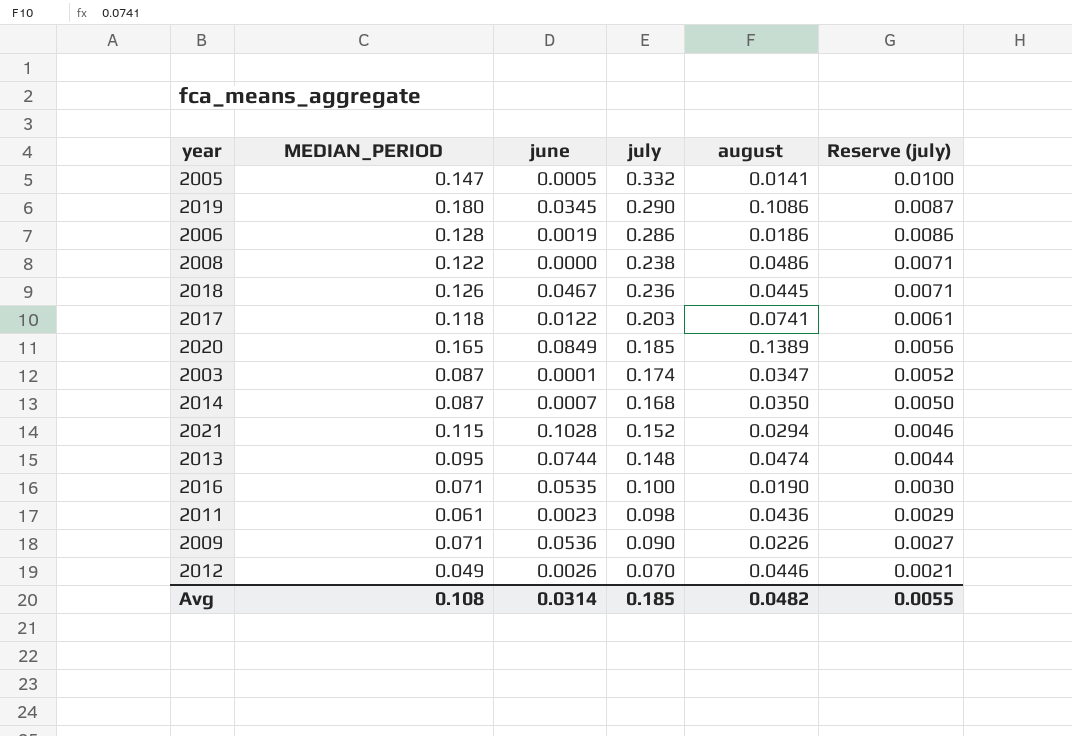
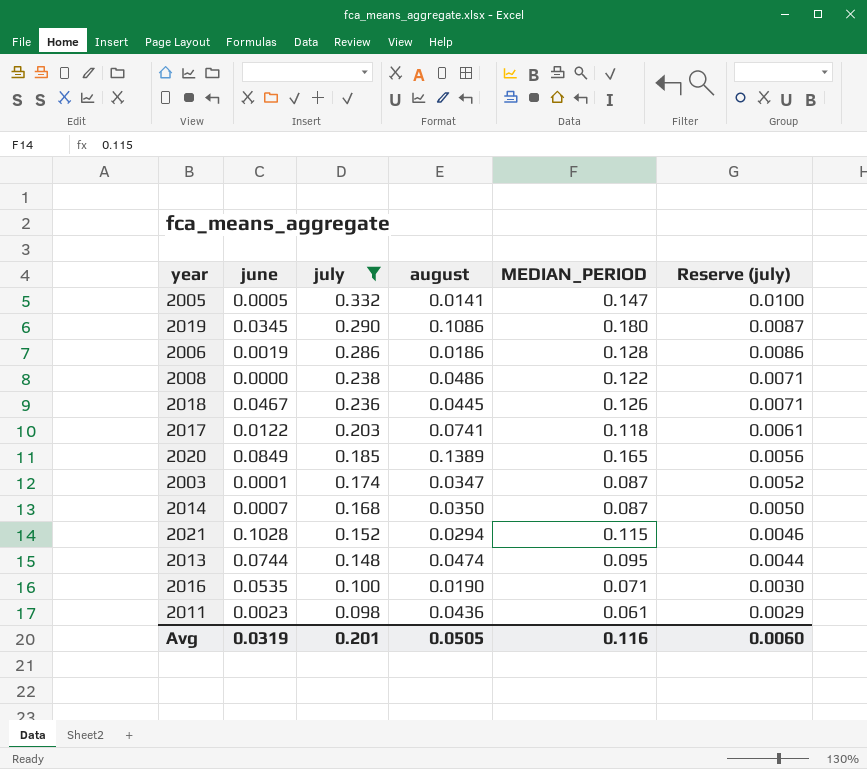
filter: none -> july >= 0.098
column MEDIAN_PERIOD | position: 2 -> 5
Avg | june: 0.0314 -> 0.0319
Avg | july: 0.185 -> 0.201
Avg | august: 0.0482 -> 0.0505
Avg | MEDIAN_PERIOD: 0.108 -> 0.116
Avg | Reserve (july): 0.0055 -> 0.0060

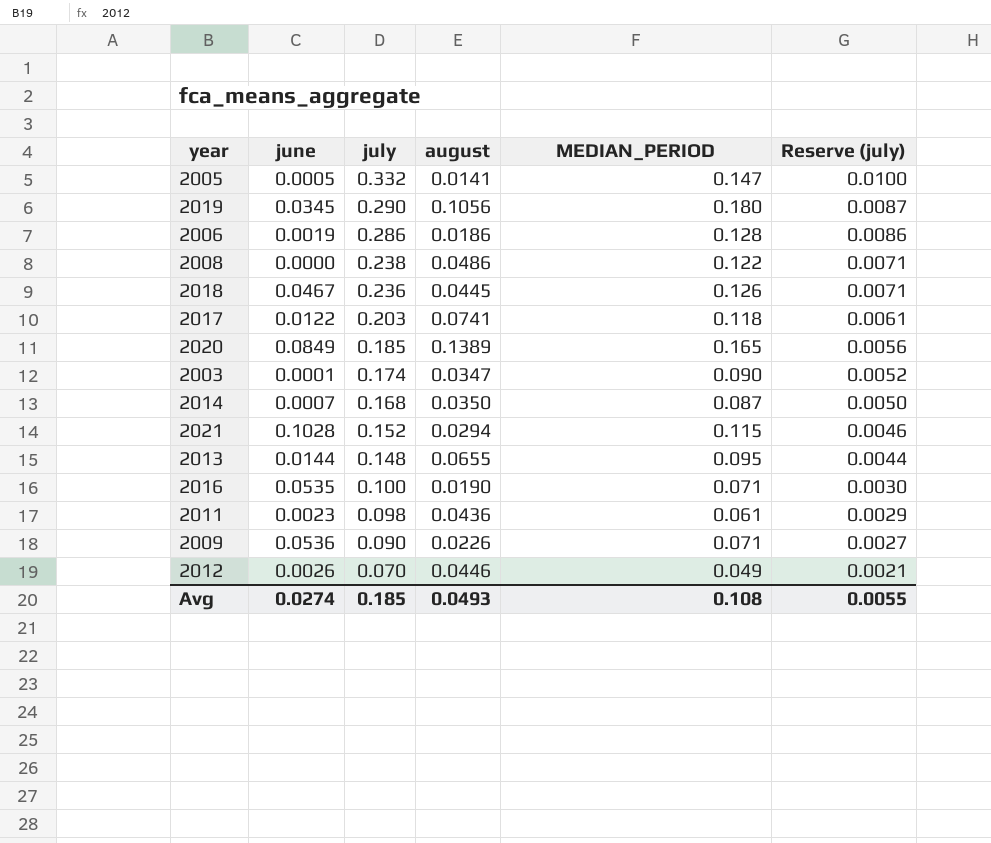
filter: july >= 0.098 -> none
2019 | august: 0.1086 -> 0.1056
2003 | MEDIAN_PERIOD: 0.087 -> 0.090
2013 | june: 0.0744 -> 0.0144
2013 | august: 0.0474 -> 0.0655
Avg | june: 0.0319 -> 0.0274
Avg | july: 0.201 -> 0.185
Avg | august: 0.0505 -> 0.0493
Avg | MEDIAN_PERIOD: 0.116 -> 0.108
Avg | Reserve (july): 0.0060 -> 0.0055

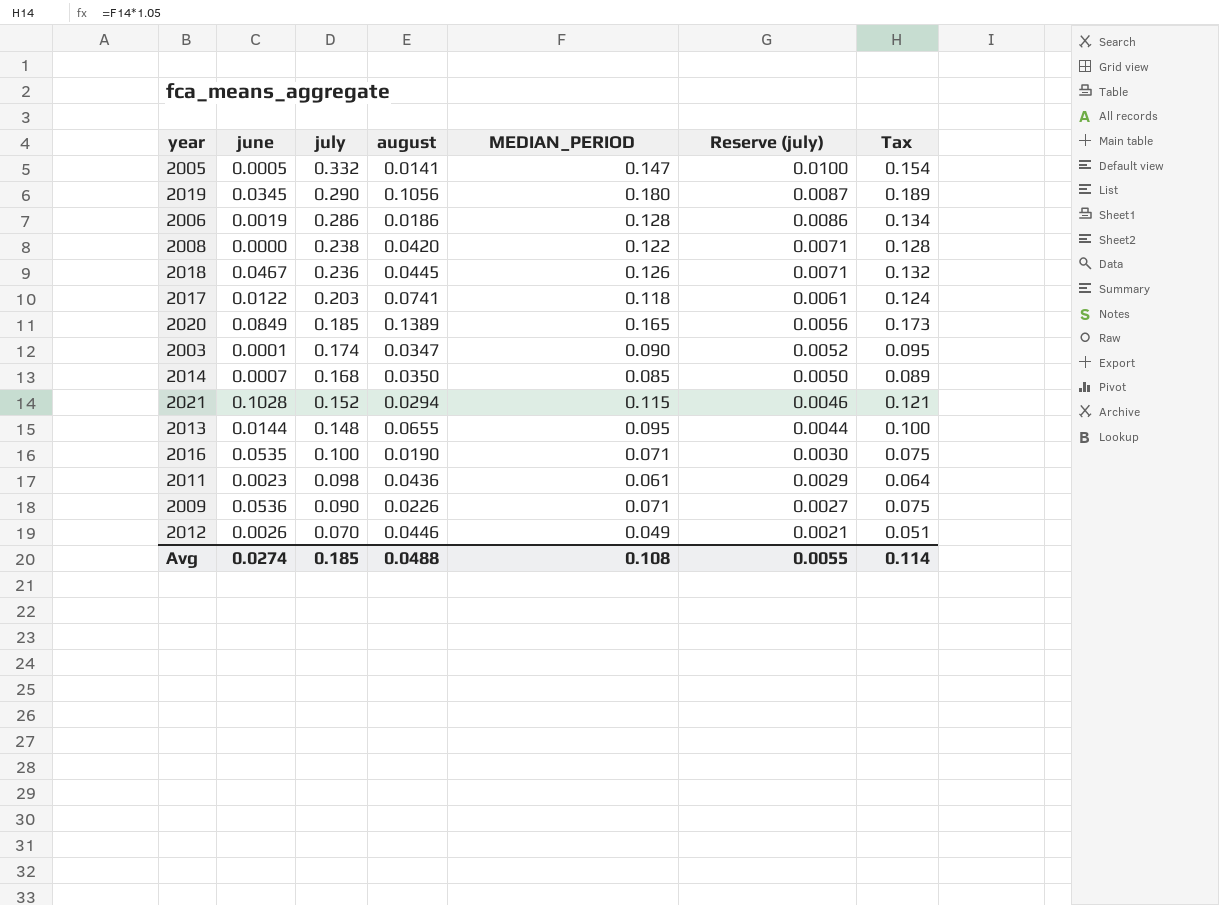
column Tax | formula: none -> [MEDIAN_PERIOD] * 1.05
2008 | august: 0.0486 -> 0.0420
2014 | MEDIAN_PERIOD: 0.087 -> 0.085
Avg | august: 0.0493 -> 0.0488

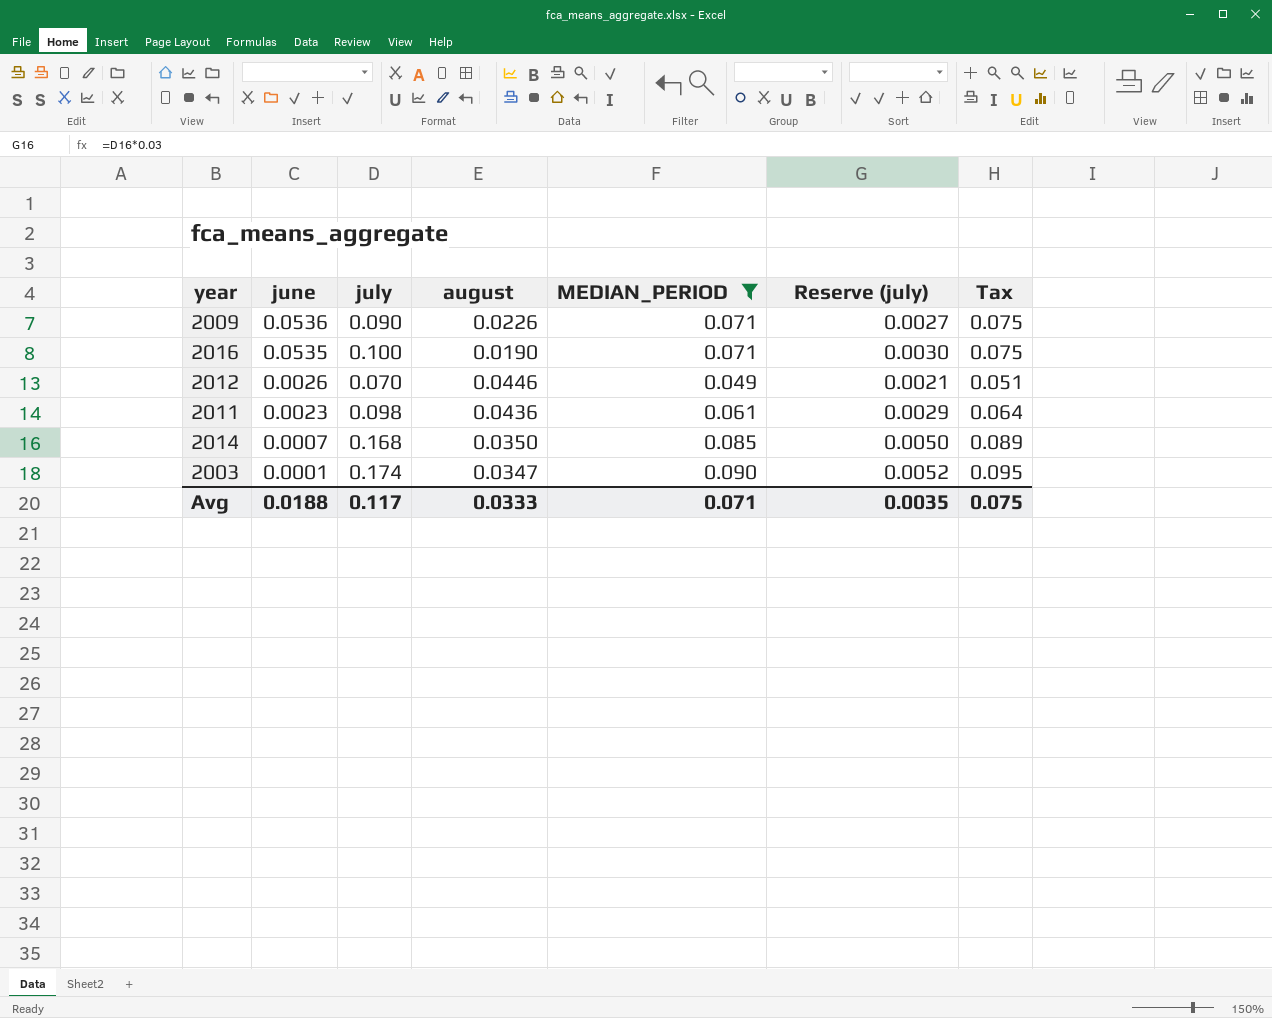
filter: none -> MEDIAN_PERIOD <= 0.090
row order: july descending -> june descending
Avg | june: 0.0274 -> 0.0188
Avg | july: 0.185 -> 0.117
Avg | august: 0.0488 -> 0.0333
Avg | MEDIAN_PERIOD: 0.108 -> 0.071
Avg | Reserve (july): 0.0055 -> 0.0035
Avg | Tax: 0.114 -> 0.075

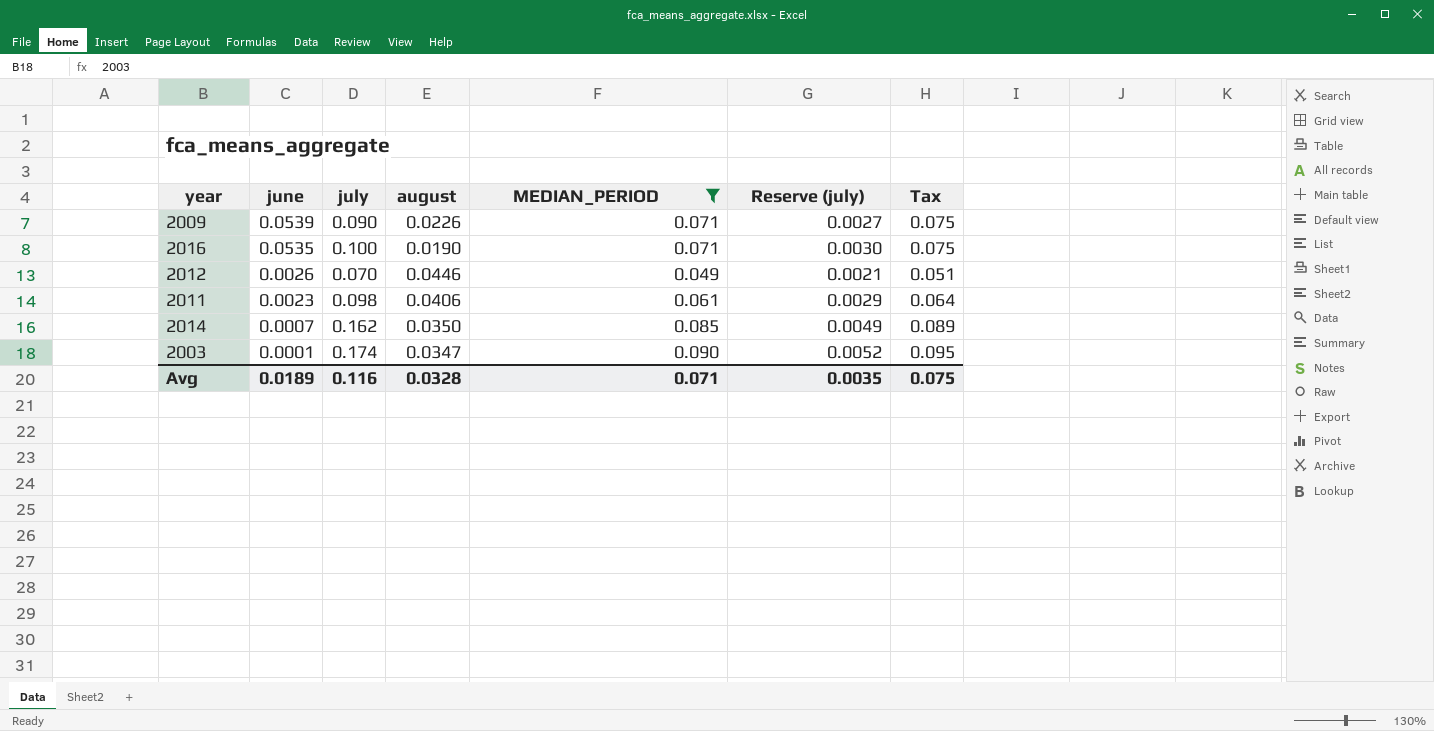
2009 | june: 0.0536 -> 0.0539
2011 | august: 0.0436 -> 0.0406
2014 | july: 0.168 -> 0.162
2014 | Reserve (july): 0.0050 -> 0.0049
Avg | june: 0.0188 -> 0.0189
Avg | july: 0.117 -> 0.116
Avg | august: 0.0333 -> 0.0328

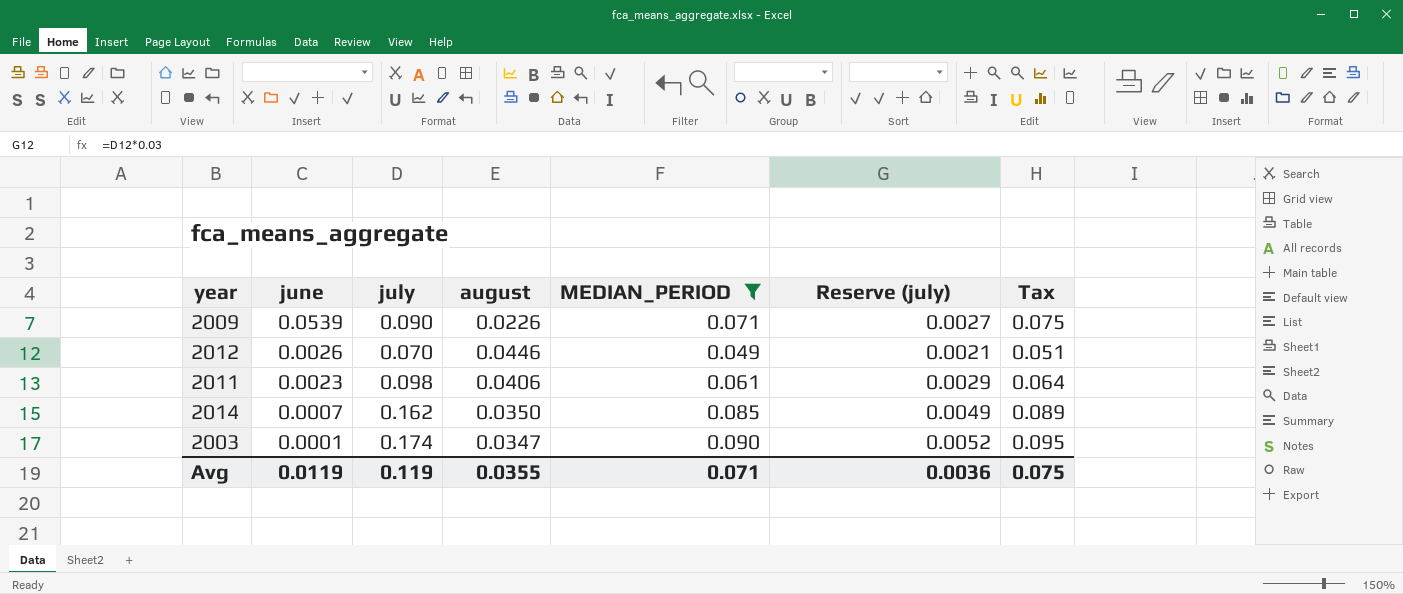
row 2016: 0.0535 | 0.100 | 0.0190 | 0.071 | 0.0030 | 0.075 -> none
Avg | june: 0.0189 -> 0.0119
Avg | july: 0.116 -> 0.119
Avg | august: 0.0328 -> 0.0355
Avg | Reserve (july): 0.0035 -> 0.0036

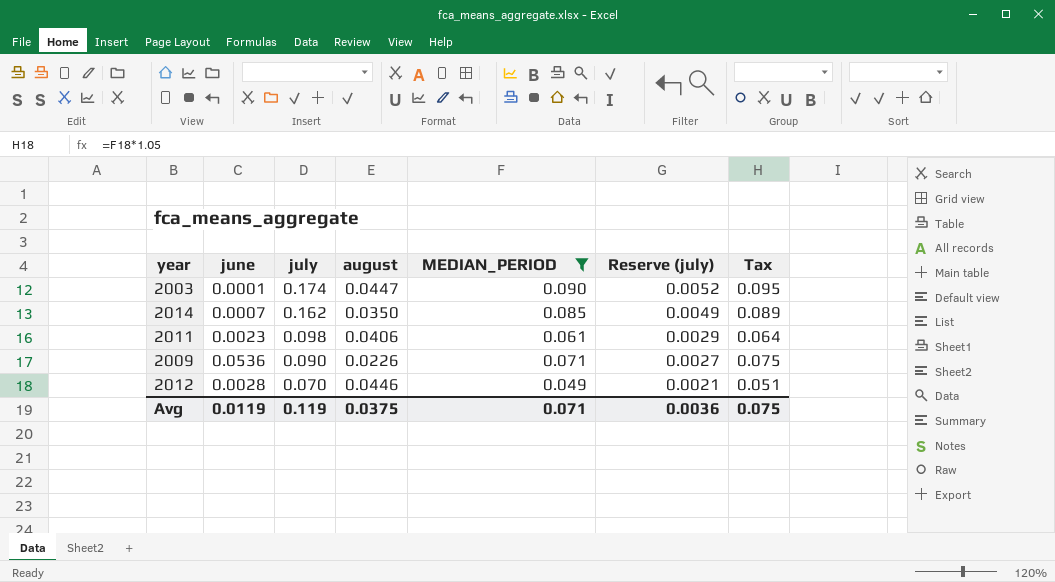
row order: june descending -> july descending
2003 | august: 0.0347 -> 0.0447
2009 | june: 0.0539 -> 0.0536
2012 | june: 0.0026 -> 0.0028
Avg | august: 0.0355 -> 0.0375

